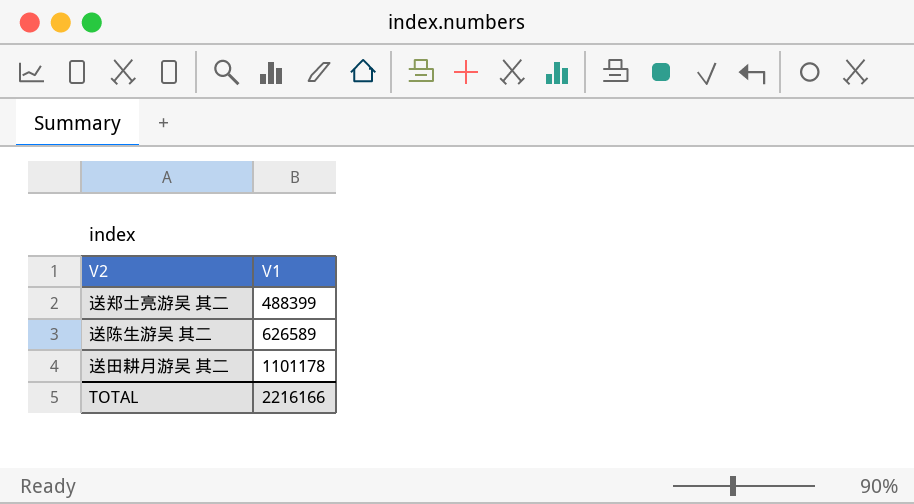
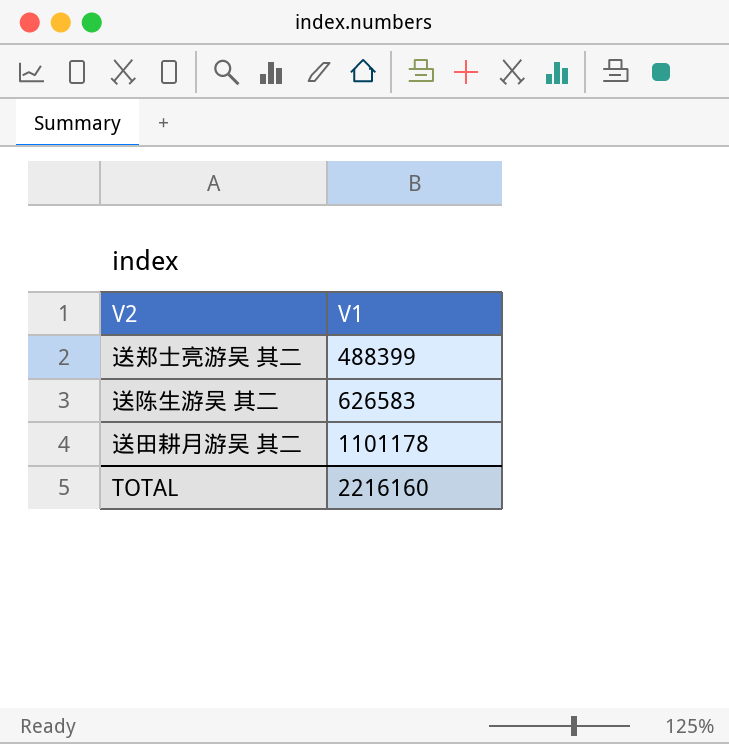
送陈生游吴 其二 | V1: 626589 -> 626583
TOTAL | V1: 2216166 -> 2216160

